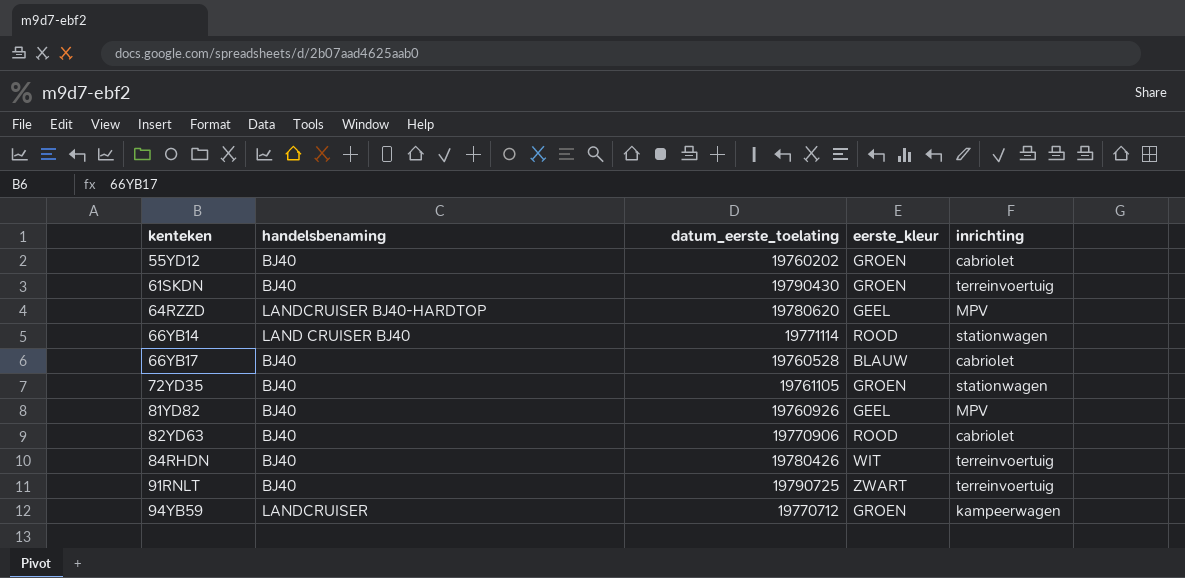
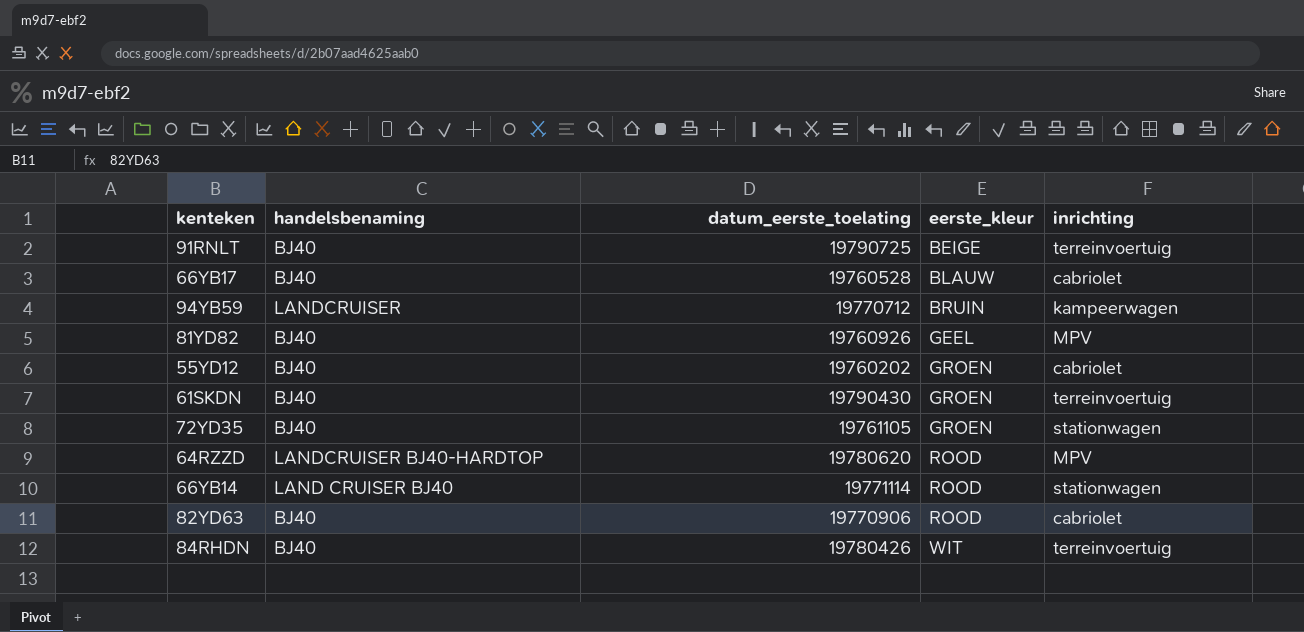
row order: kenteken ascending -> eerste_kleur ascending
91RNLT | eerste_kleur: ZWART -> BEIGE
94YB59 | eerste_kleur: GROEN -> BRUIN
64RZZD | eerste_kleur: GEEL -> ROOD

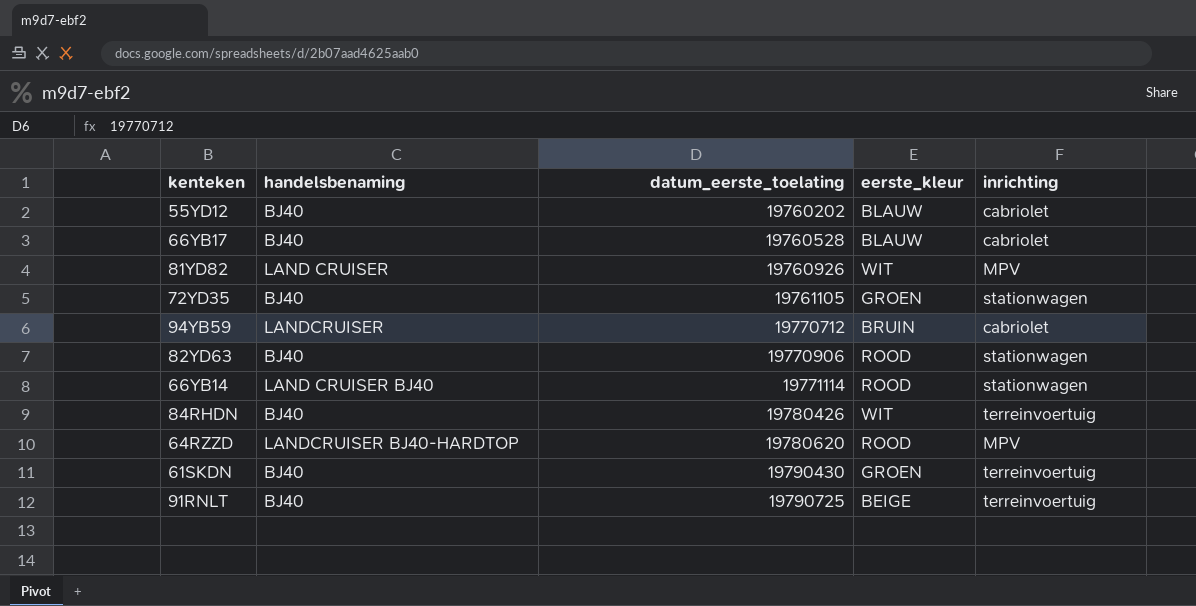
row order: eerste_kleur ascending -> datum_eerste_toelating ascending
55YD12 | eerste_kleur: GROEN -> BLAUW
81YD82 | handelsbenaming: BJ40 -> LAND CRUISER
81YD82 | eerste_kleur: GEEL -> WIT
94YB59 | inrichting: kampeerwagen -> cabriolet
82YD63 | inrichting: cabriolet -> stationwagen

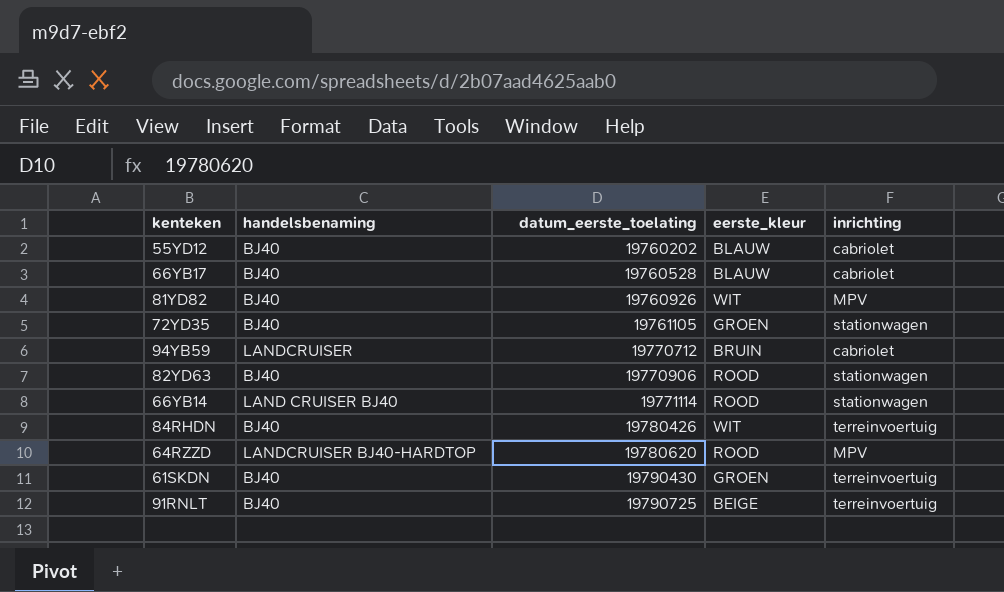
81YD82 | handelsbenaming: LAND CRUISER -> BJ40

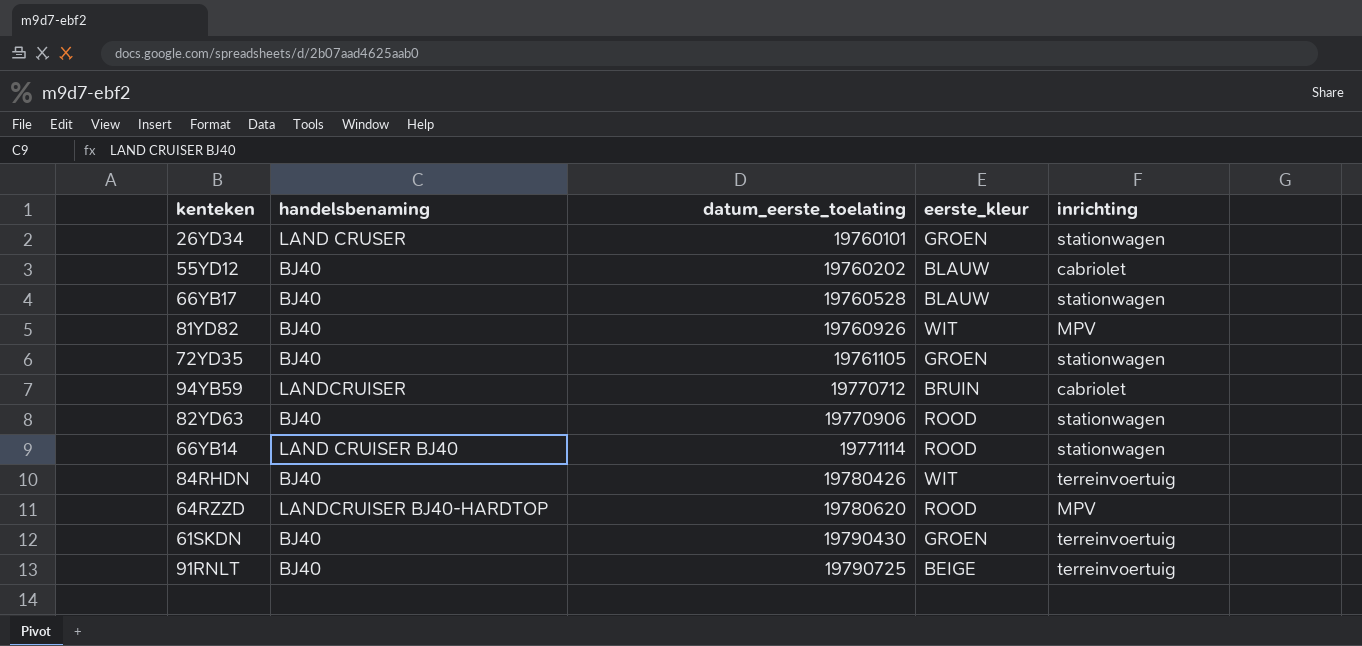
row 26YD34: none -> LAND CRUSER | 19760101 | GROEN | stationwagen
66YB17 | inrichting: cabriolet -> stationwagen

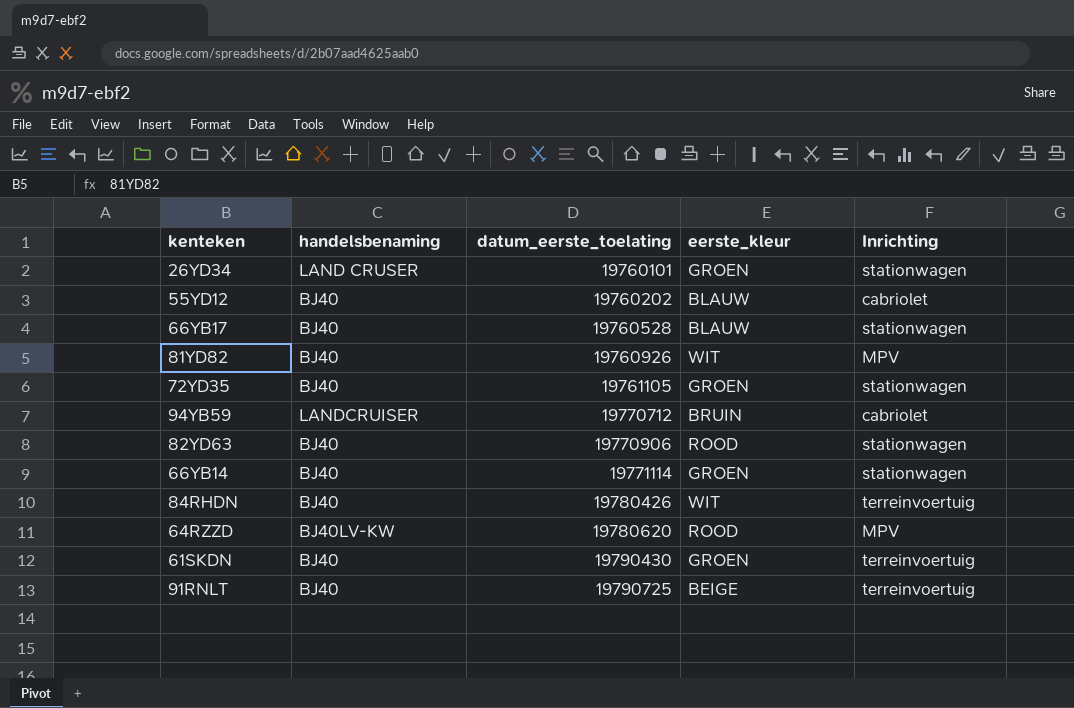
column name: inrichting -> Inrichting
66YB14 | handelsbenaming: LAND CRUISER BJ40 -> BJ40
66YB14 | eerste_kleur: ROOD -> GROEN
64RZZD | handelsbenaming: LANDCRUISER BJ40-HARDTOP -> BJ40LV-KW

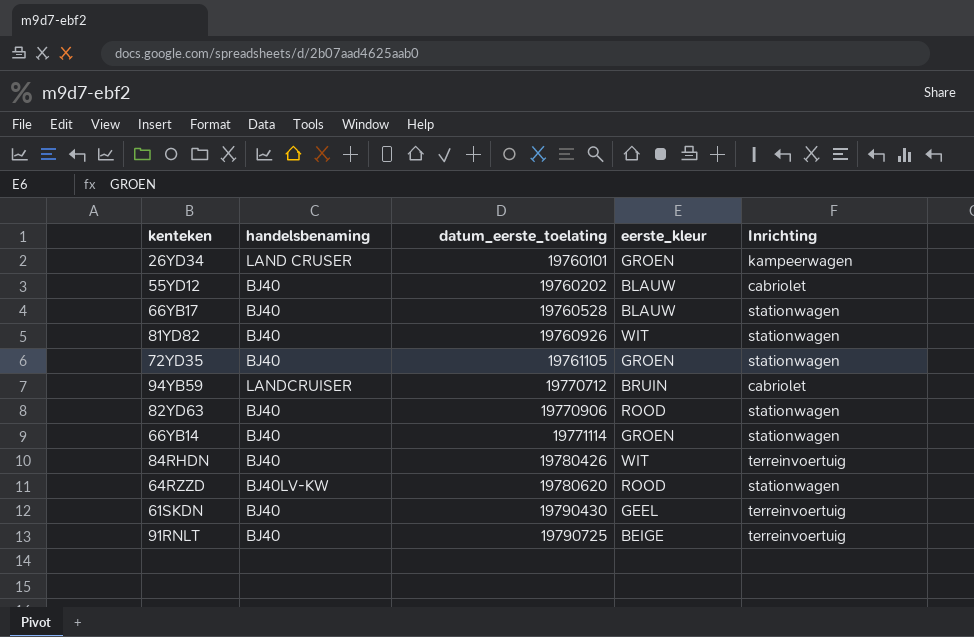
26YD34 | Inrichting: stationwagen -> kampeerwagen
81YD82 | Inrichting: MPV -> stationwagen
64RZZD | Inrichting: MPV -> stationwagen
61SKDN | eerste_kleur: GROEN -> GEEL

